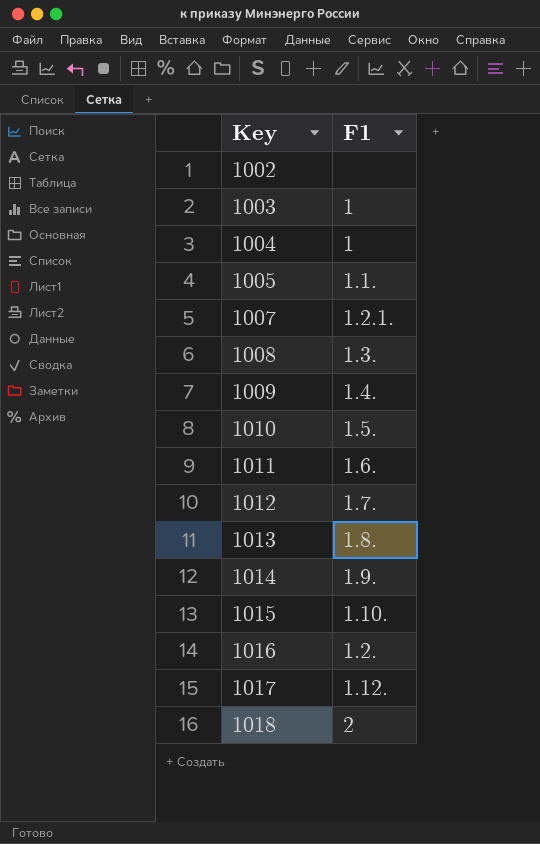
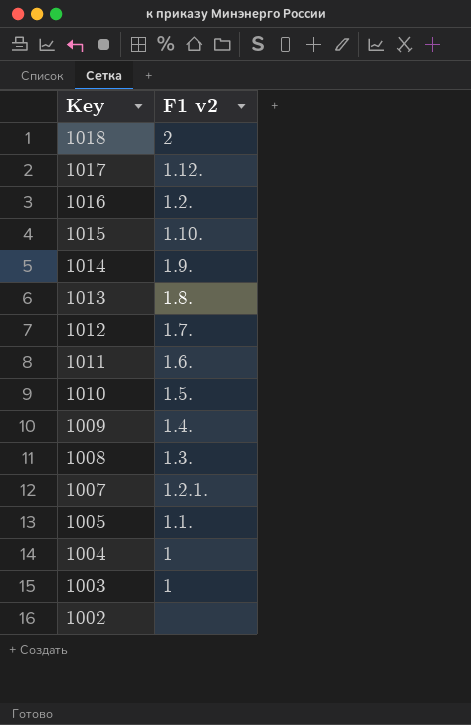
row order: Key ascending -> Key descending
column name: F1 -> F1 v2

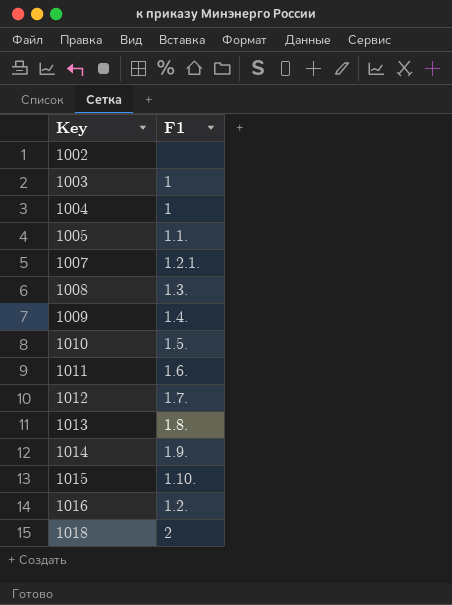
row order: Key descending -> Key ascending
column name: F1 v2 -> F1
row 1017: 1.12. -> none

